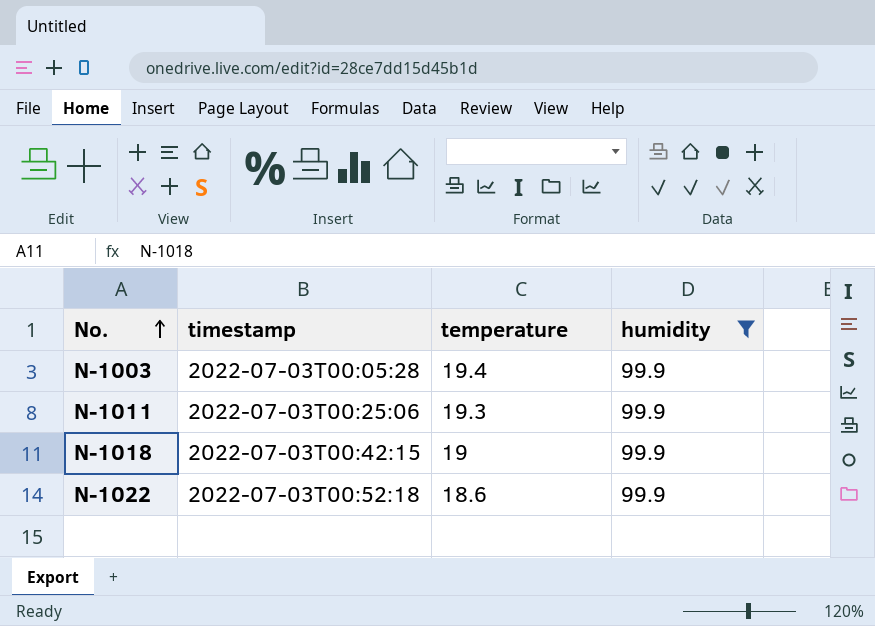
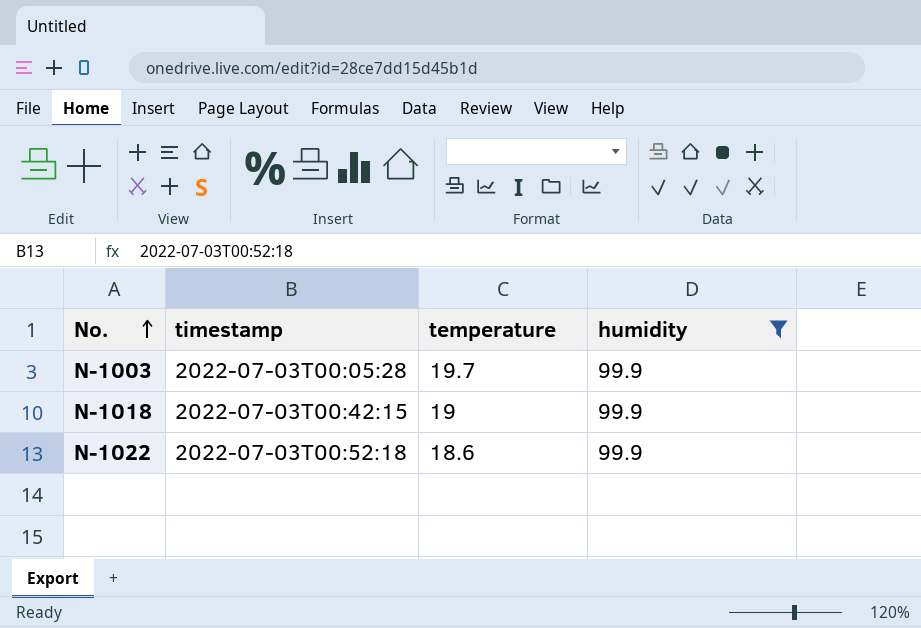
row N-1011: 2022-07-03T00:25:06 | 19.3 | 99.9 -> none
N-1003 | temperature: 19.4 -> 19.7

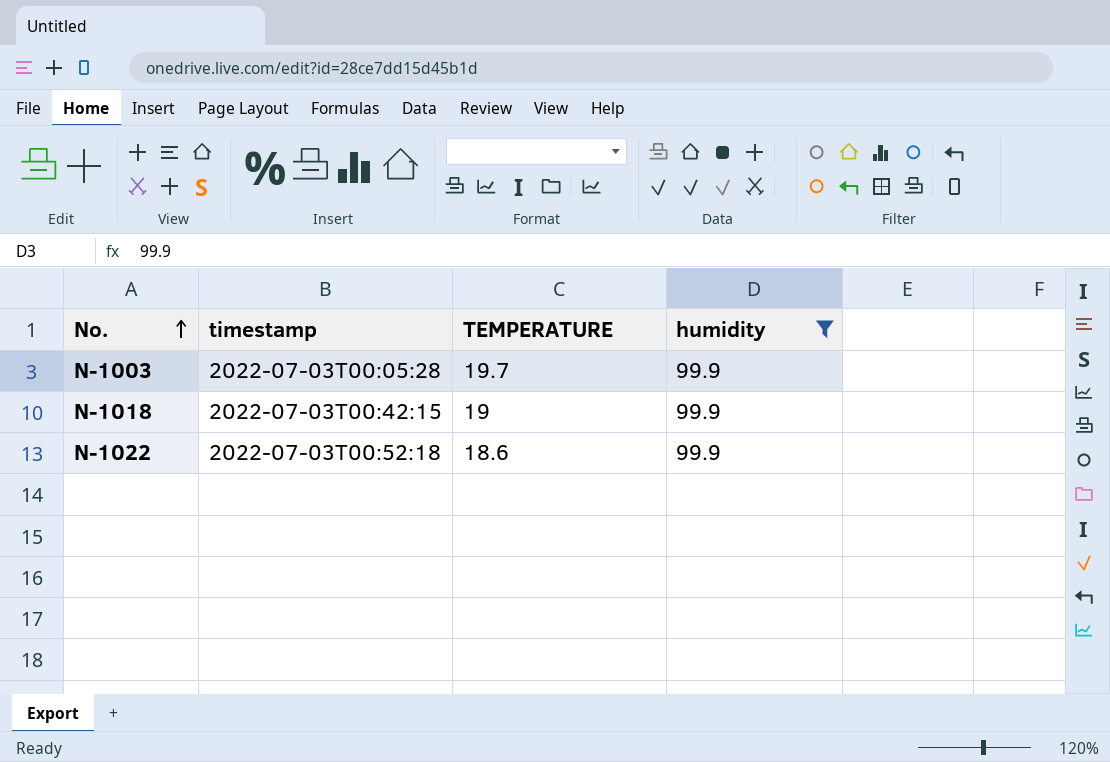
column name: temperature -> TEMPERATURE

